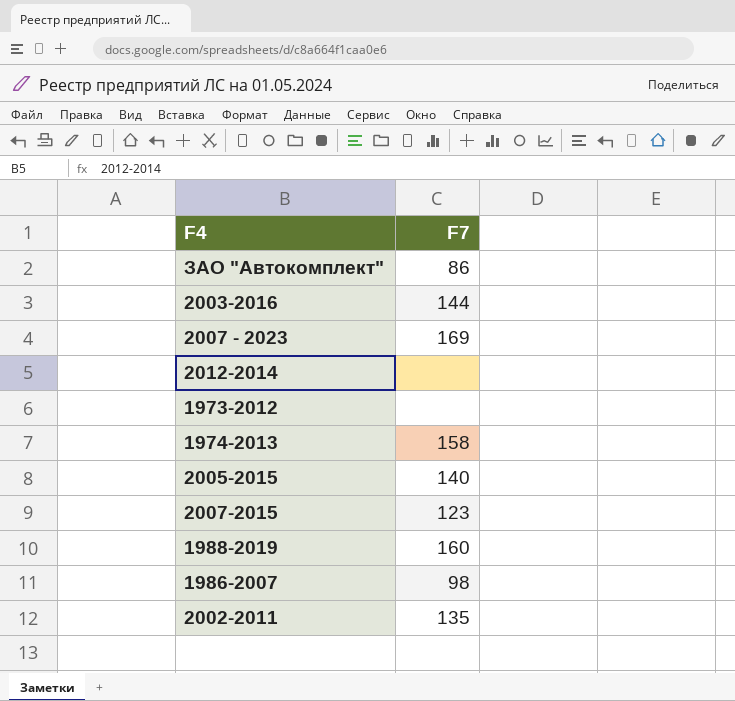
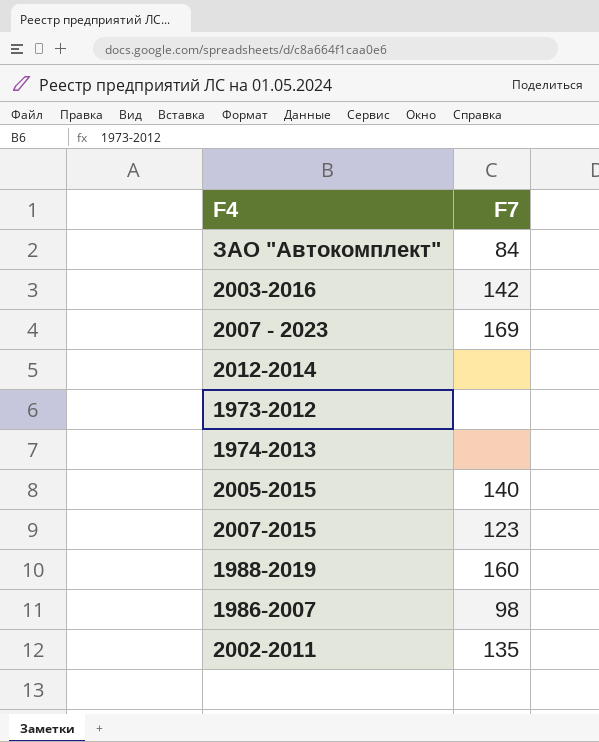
ЗАО "Автокомплект" | F7: 86 -> 84
2003-2016 | F7: 144 -> 142
1974-2013 | F7: 158 -> none

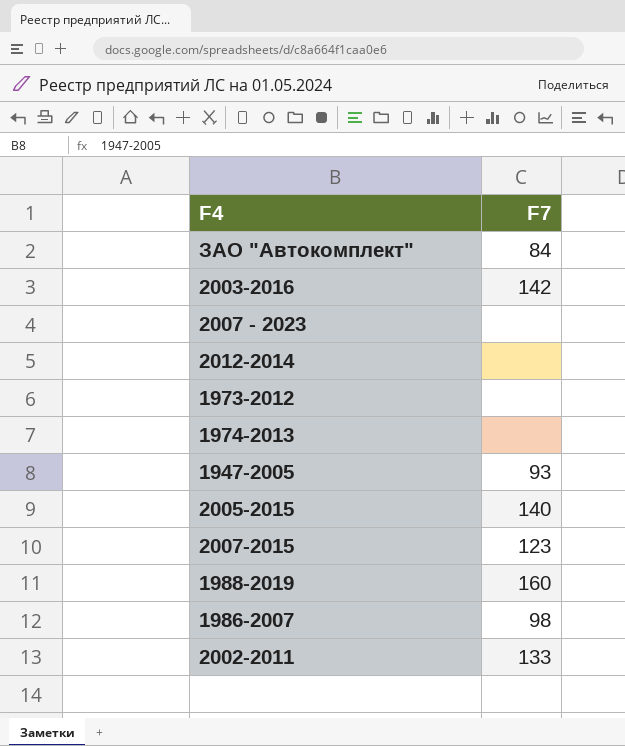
2007 - 2023 | F7: 169 -> none
row 1947-2005: none -> 93
2002-2011 | F7: 135 -> 133

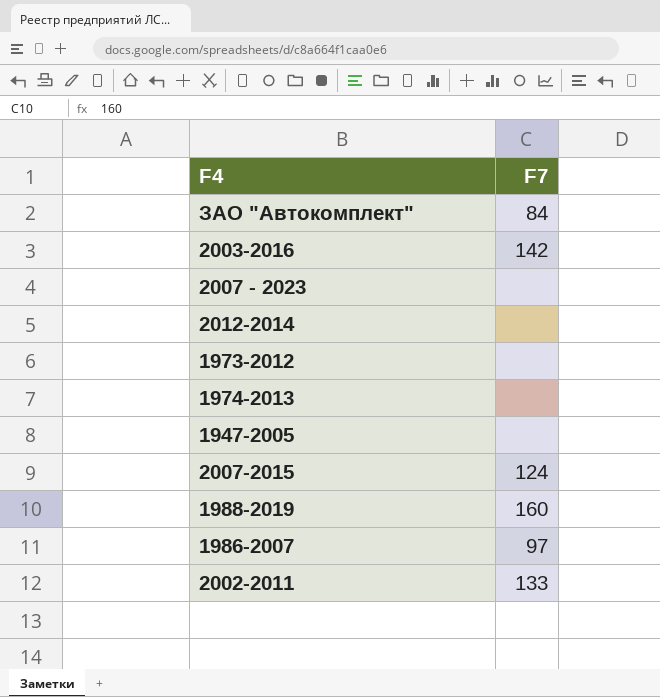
row 2005-2015: 140 -> none
1947-2005 | F7: 93 -> none
2007-2015 | F7: 123 -> 124
1986-2007 | F7: 98 -> 97

